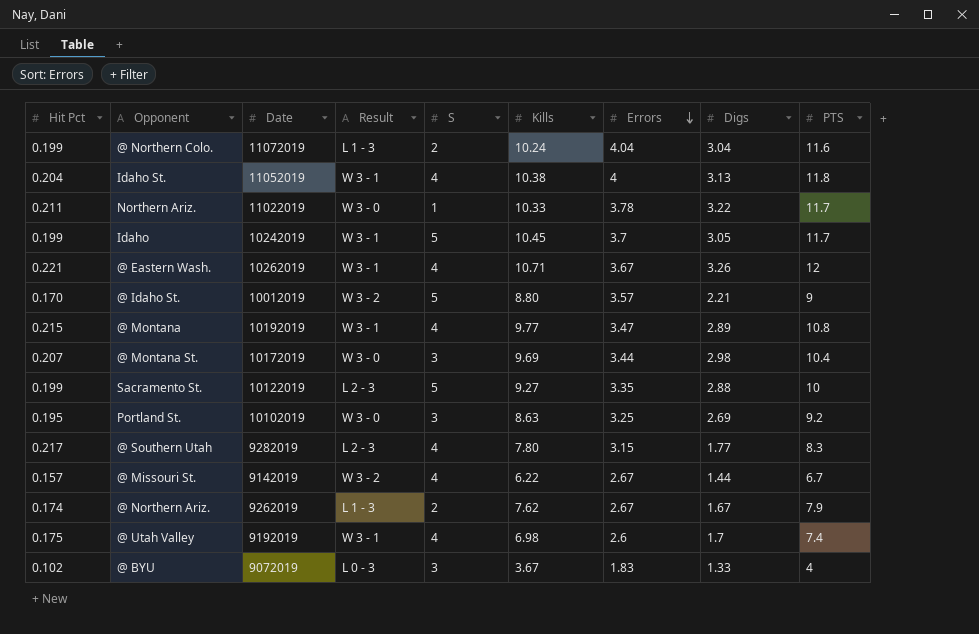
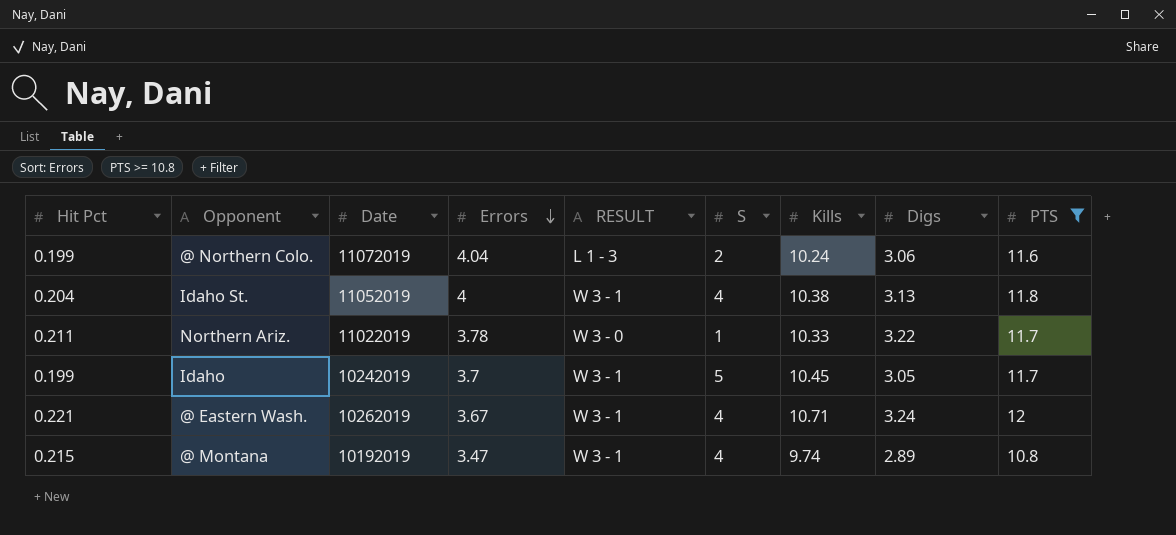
filter: none -> PTS >= 10.8
column Errors | position: 7 -> 4
column name: Result -> RESULT
@ Northern Colo. | Digs: 3.04 -> 3.06
@ Eastern Wash. | Digs: 3.26 -> 3.24
@ Montana | Kills: 9.77 -> 9.74

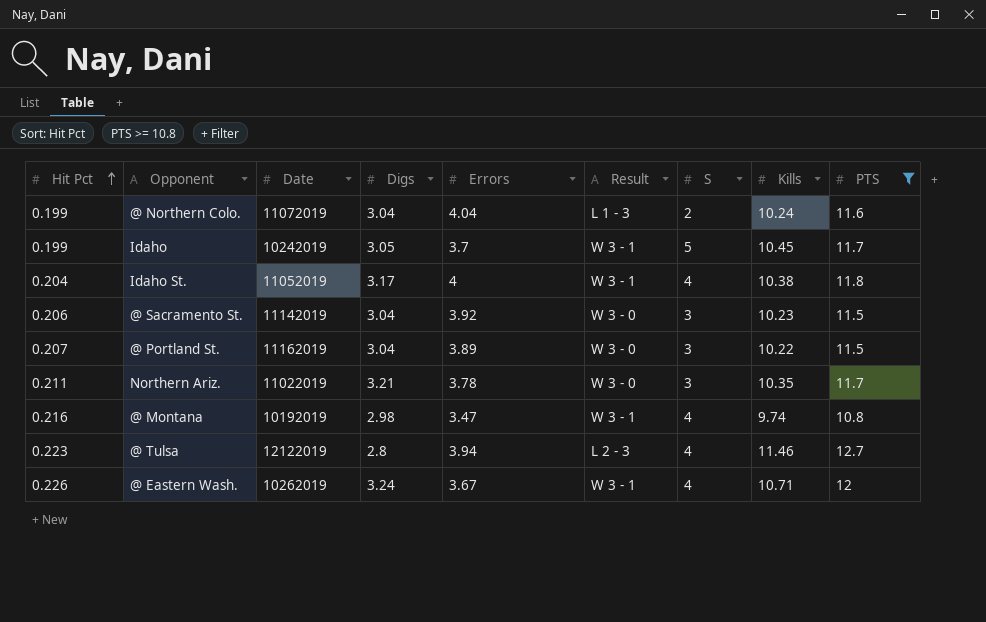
row order: Errors descending -> Hit Pct ascending
column Digs | position: 8 -> 4
column name: RESULT -> Result
@ Northern Colo. | Digs: 3.06 -> 3.04
Idaho St. | Digs: 3.13 -> 3.17
row @ Sacramento St.: none -> 0.206 | 11142019 | 3.04 | 3.92 | W 3 - 0 | 3 | 10.23 | 11.5
row @ Portland St.: none -> 0.207 | 11162019 | 3.04 | 3.89 | W 3 - 0 | 3 | 10.22 | 11.5
Northern Ariz. | Digs: 3.22 -> 3.21
Northern Ariz. | S: 1 -> 3
Northern Ariz. | Kills: 10.33 -> 10.35
@ Montana | Hit Pct: 0.215 -> 0.216
@ Montana | Digs: 2.89 -> 2.98
row @ Tulsa: none -> 0.223 | 12122019 | 2.8 | 3.94 | L 2 - 3 | 4 | 11.46 | 12.7
@ Eastern Wash. | Hit Pct: 0.221 -> 0.226

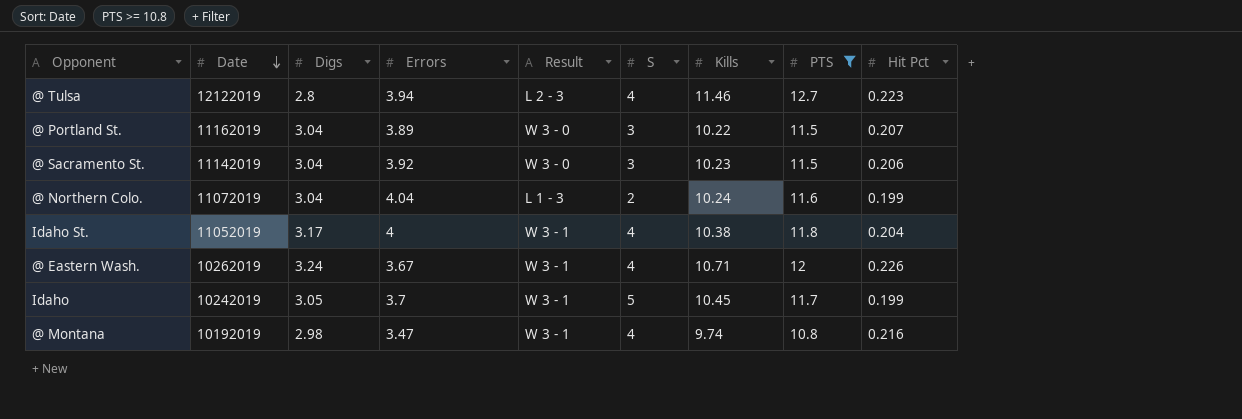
row order: Hit Pct ascending -> Date descending
column Hit Pct | position: 1 -> 9
row Northern Ariz.: 0.211 | 11022019 | 3.21 | 3.78 | W 3 - 0 | 3 | 10.35 | 11.7 -> none

